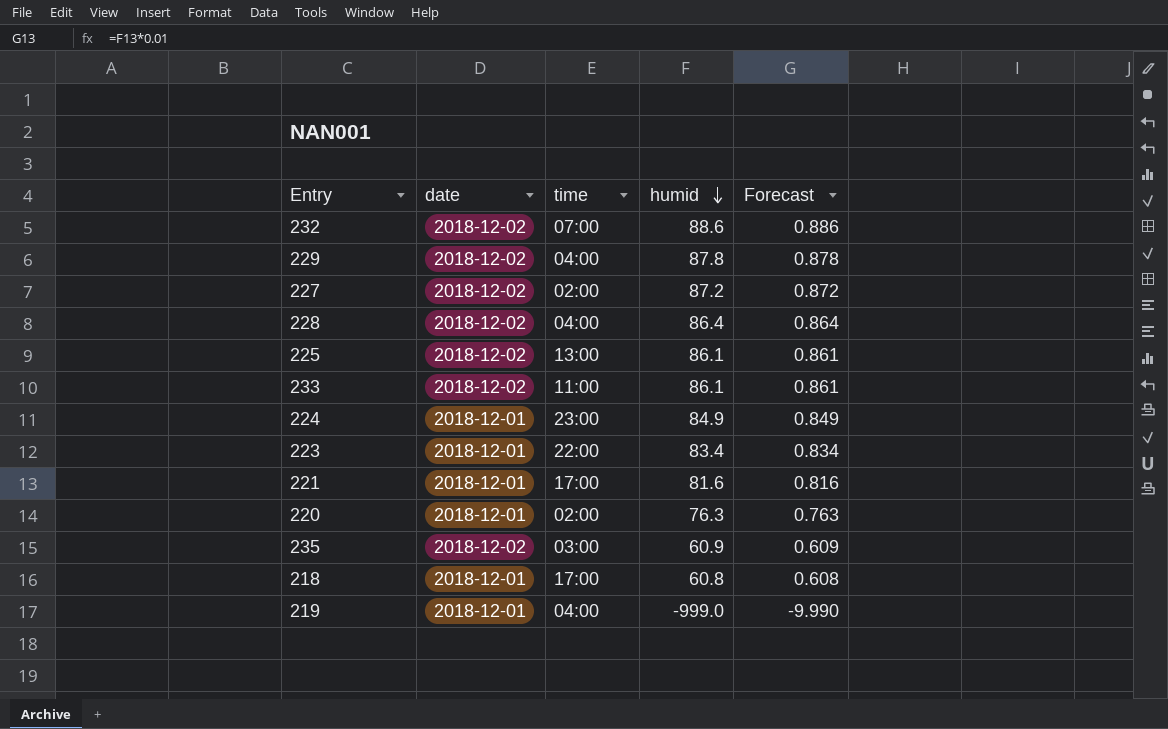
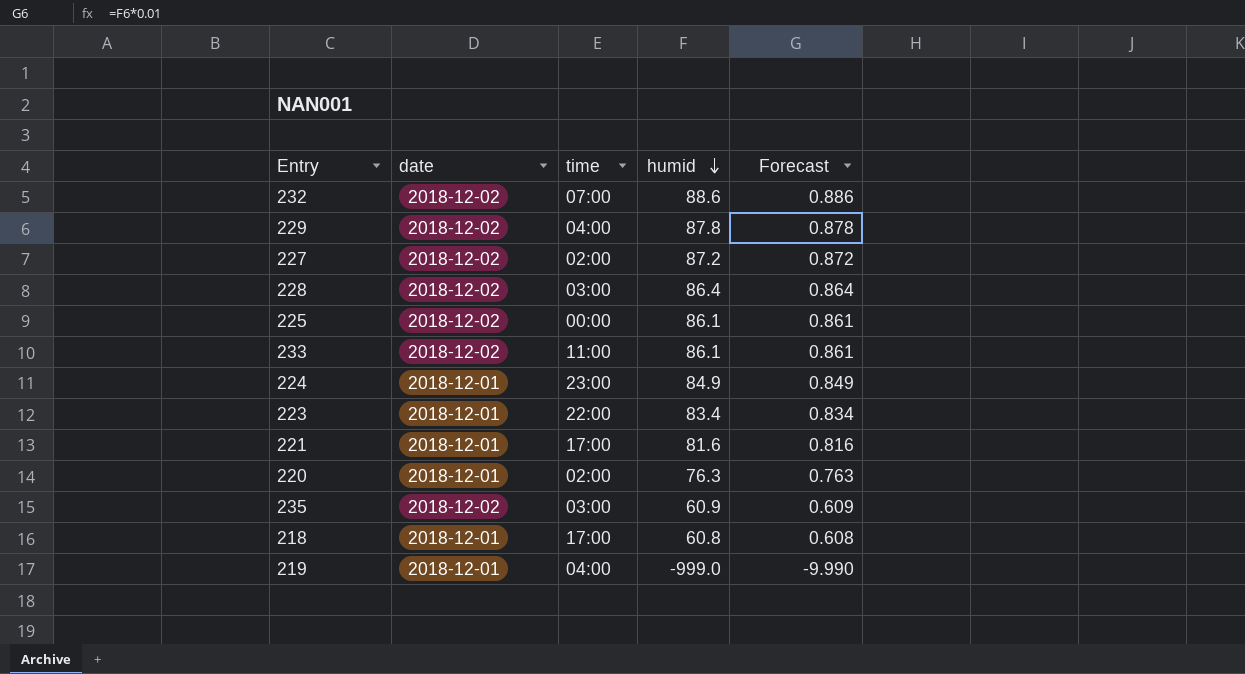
228 | time: 04:00 -> 03:00
225 | time: 13:00 -> 00:00

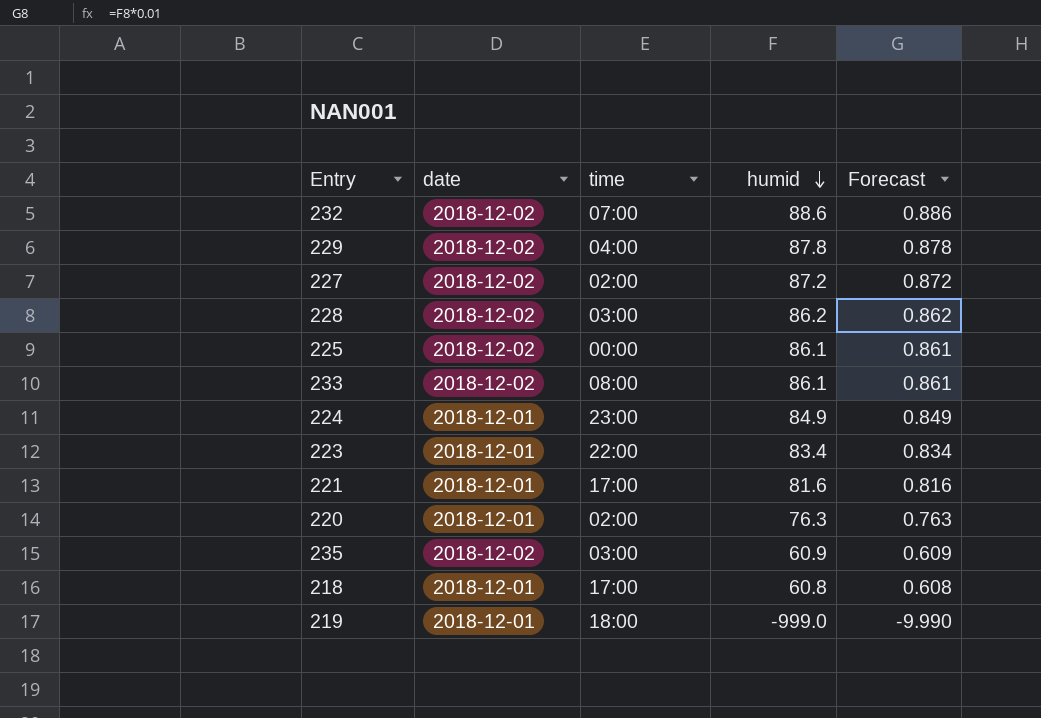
228 | humid: 86.4 -> 86.2
228 | Forecast: 0.864 -> 0.862
233 | time: 11:00 -> 08:00
219 | time: 04:00 -> 18:00

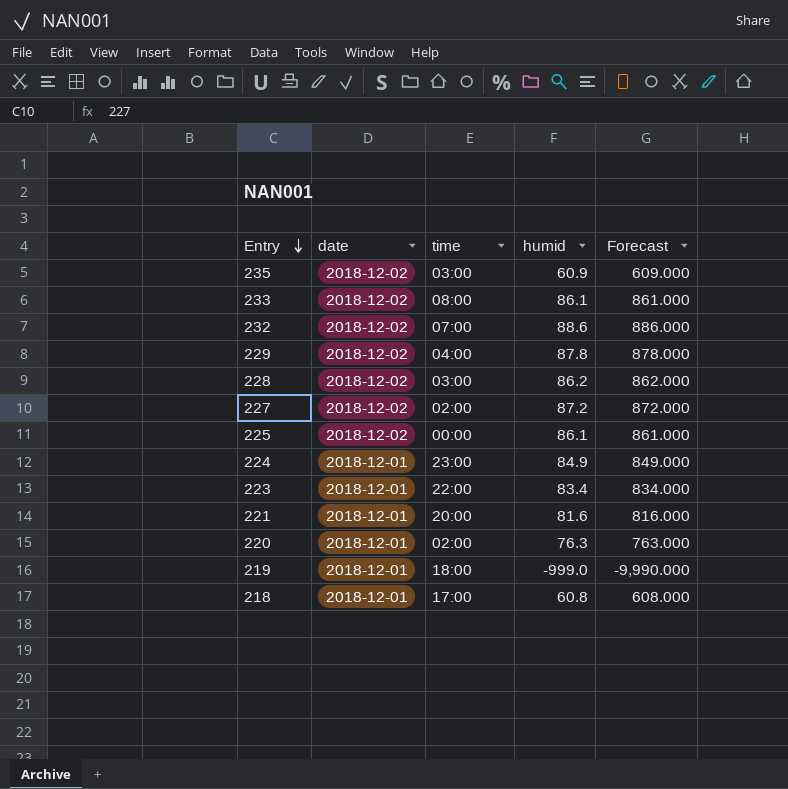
row order: humid descending -> Entry descending
column Forecast | formula: [humid] * 0.01 -> [humid] * 10
221 | time: 17:00 -> 20:00

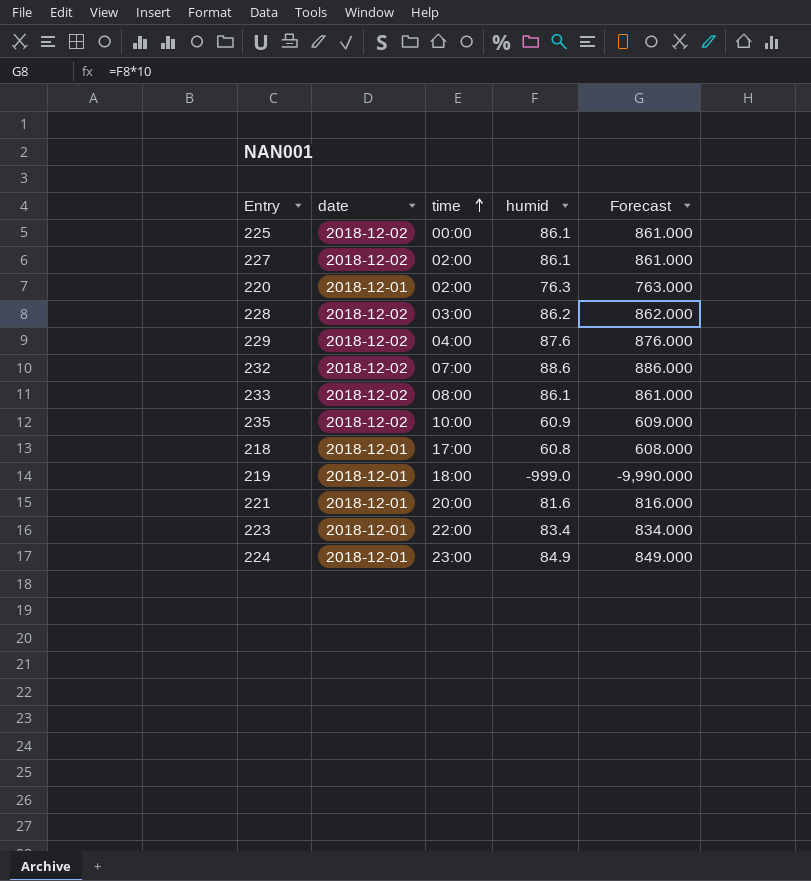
row order: Entry descending -> time ascending
227 | humid: 87.2 -> 86.1
227 | Forecast: 872.000 -> 861.000
229 | humid: 87.8 -> 87.6
229 | Forecast: 878.000 -> 876.000
235 | time: 03:00 -> 10:00

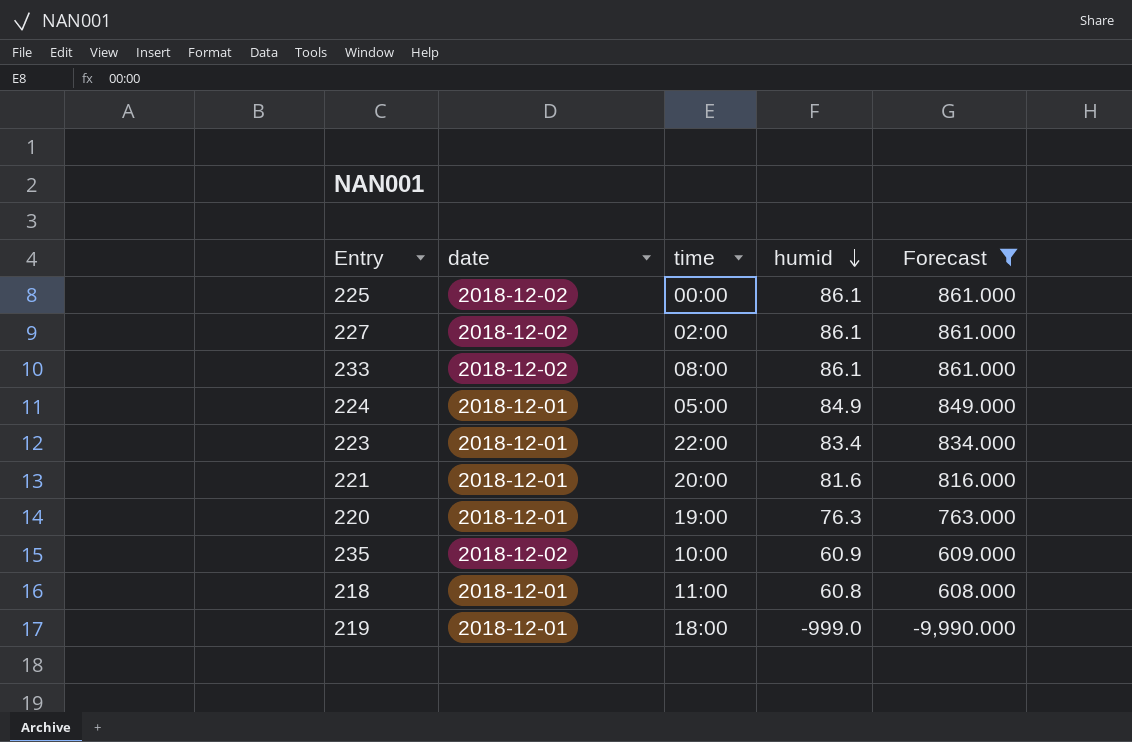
filter: none -> Forecast <= 861.000
row order: time ascending -> humid descending
224 | time: 23:00 -> 05:00
220 | time: 02:00 -> 19:00
218 | time: 17:00 -> 11:00

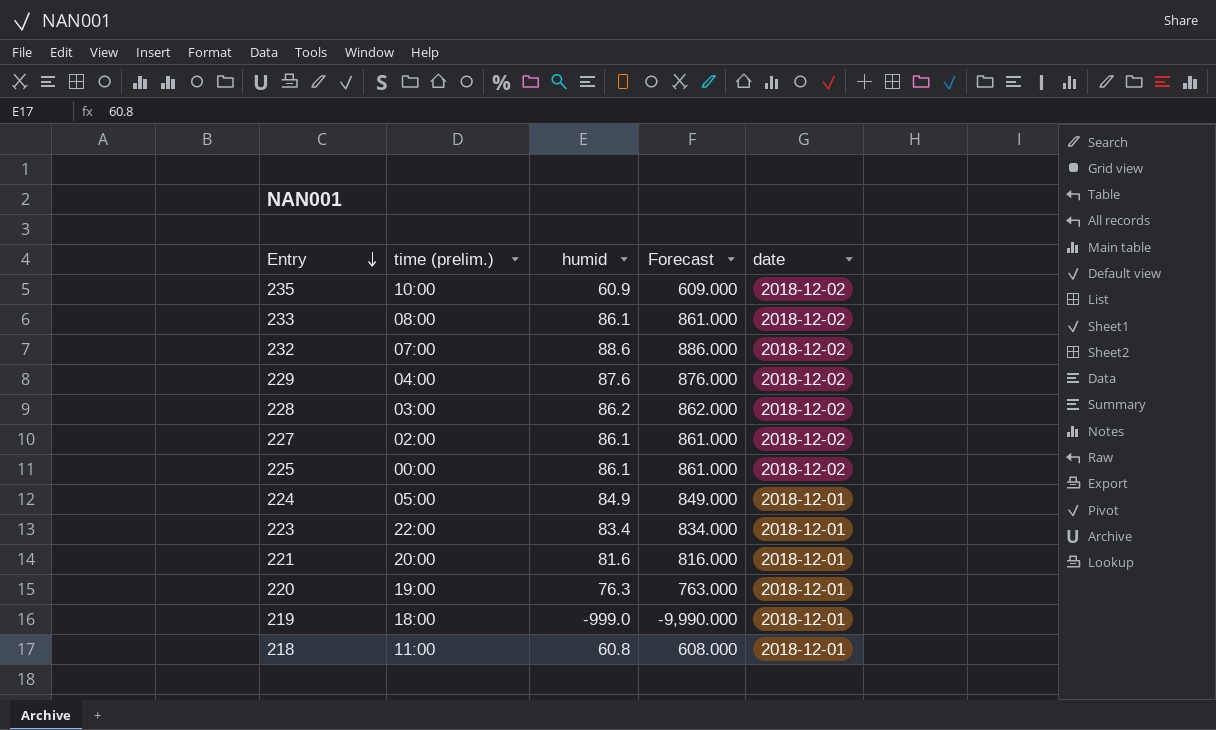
filter: Forecast <= 861.000 -> none
row order: humid descending -> Entry descending
column name: time -> time (prelim.)
column date | position: 2 -> 5

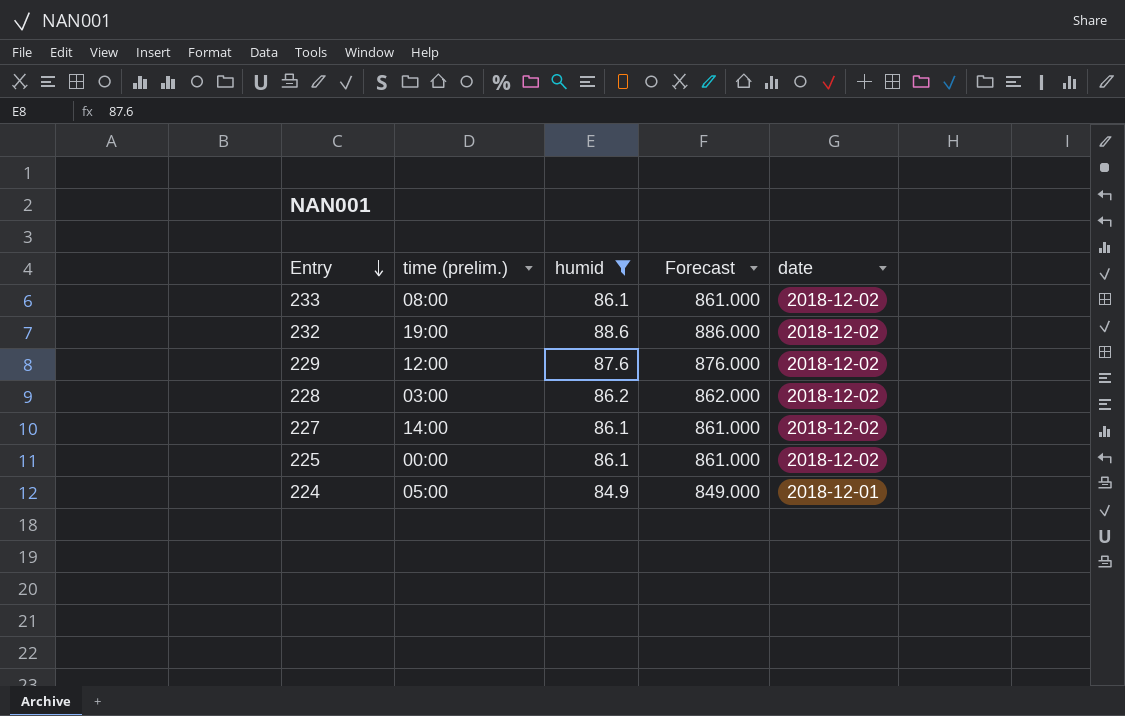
filter: none -> humid >= 84.9
232 | time (prelim.): 07:00 -> 19:00
229 | time (prelim.): 04:00 -> 12:00
227 | time (prelim.): 02:00 -> 14:00

